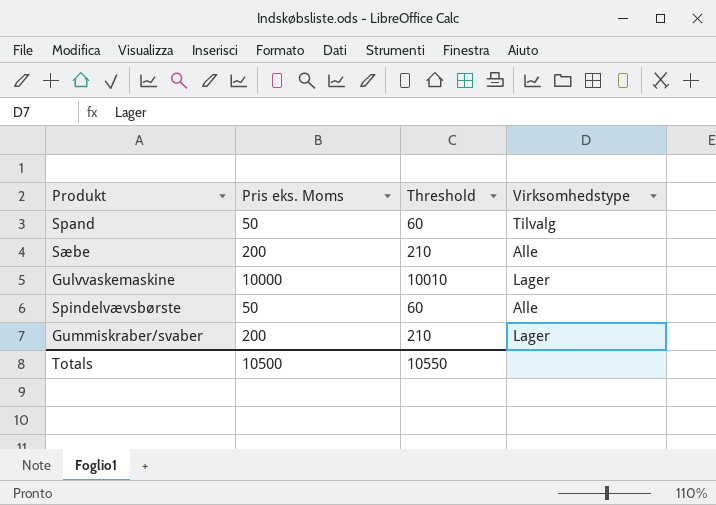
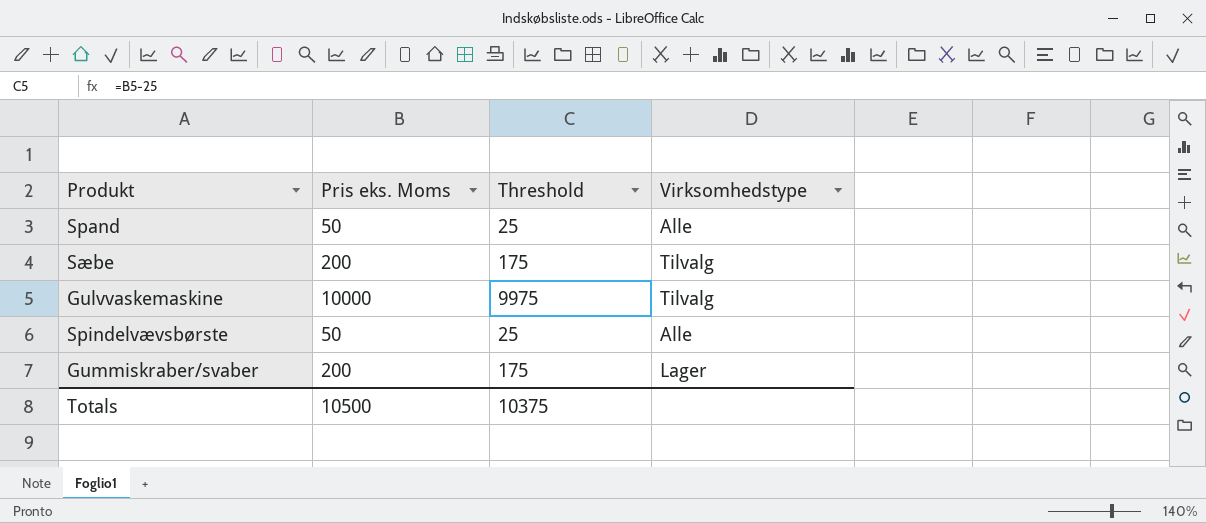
column Threshold | formula: [Pris eks. Moms] + 10 -> [Pris eks. Moms] - 25
Spand | Virksomhedstype: Tilvalg -> Alle
Sæbe | Virksomhedstype: Alle -> Tilvalg
Gulvvaskemaskine | Virksomhedstype: Lager -> Tilvalg
Totals | Threshold: 10550 -> 10375

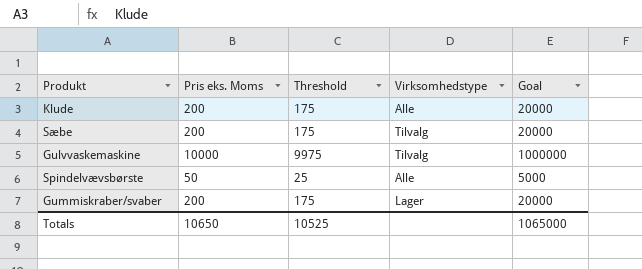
column Goal | formula: none -> [Pris eks. Moms] * 100
row Spand: 50 | 25 | Alle -> none
row Klude: none -> 200 | 175 | Alle | 20000
Totals | Pris eks. Moms: 10500 -> 10650
Totals | Threshold: 10375 -> 10525

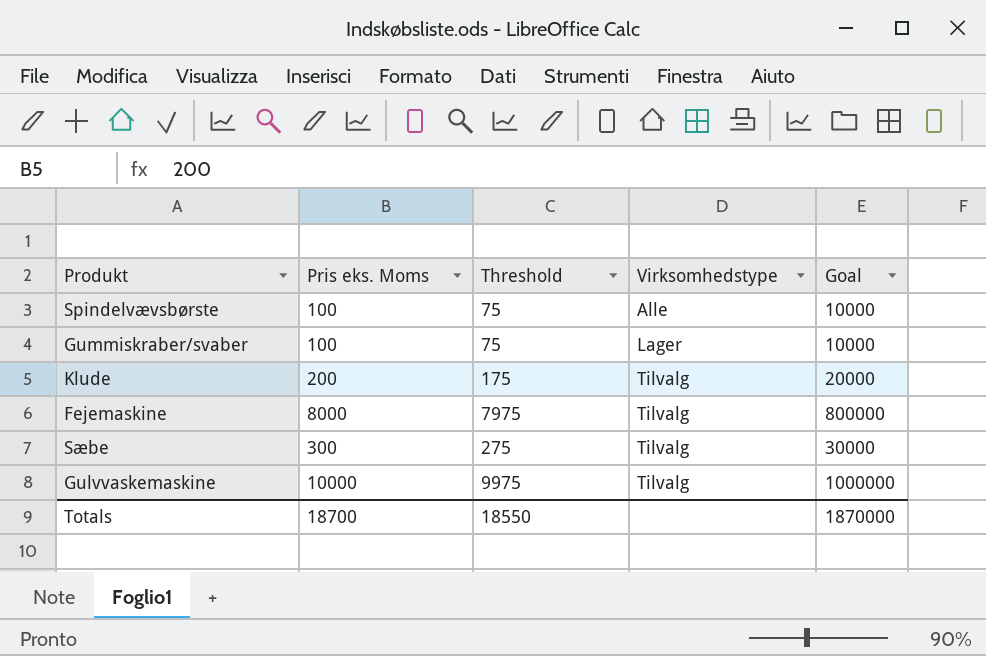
row order: none -> Virksomhedstype ascending
Spindelvævsbørste | Pris eks. Moms: 50 -> 100
Spindelvævsbørste | Threshold: 25 -> 75
Spindelvævsbørste | Goal: 5000 -> 10000
Gummiskraber/svaber | Pris eks. Moms: 200 -> 100
Gummiskraber/svaber | Threshold: 175 -> 75
Gummiskraber/svaber | Goal: 20000 -> 10000
Klude | Virksomhedstype: Alle -> Tilvalg
row Fejemaskine: none -> 8000 | 7975 | Tilvalg | 800000
Sæbe | Pris eks. Moms: 200 -> 300
Sæbe | Threshold: 175 -> 275
Sæbe | Goal: 20000 -> 30000
Totals | Pris eks. Moms: 10650 -> 18700
Totals | Threshold: 10525 -> 18550
Totals | Goal: 1065000 -> 1870000

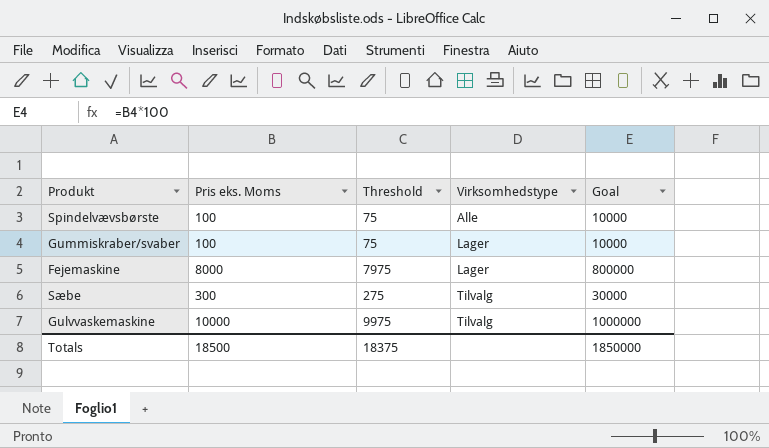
row Klude: 200 | 175 | Tilvalg | 20000 -> none
Fejemaskine | Virksomhedstype: Tilvalg -> Lager
Totals | Pris eks. Moms: 18700 -> 18500
Totals | Threshold: 18550 -> 18375
Totals | Goal: 1870000 -> 1850000

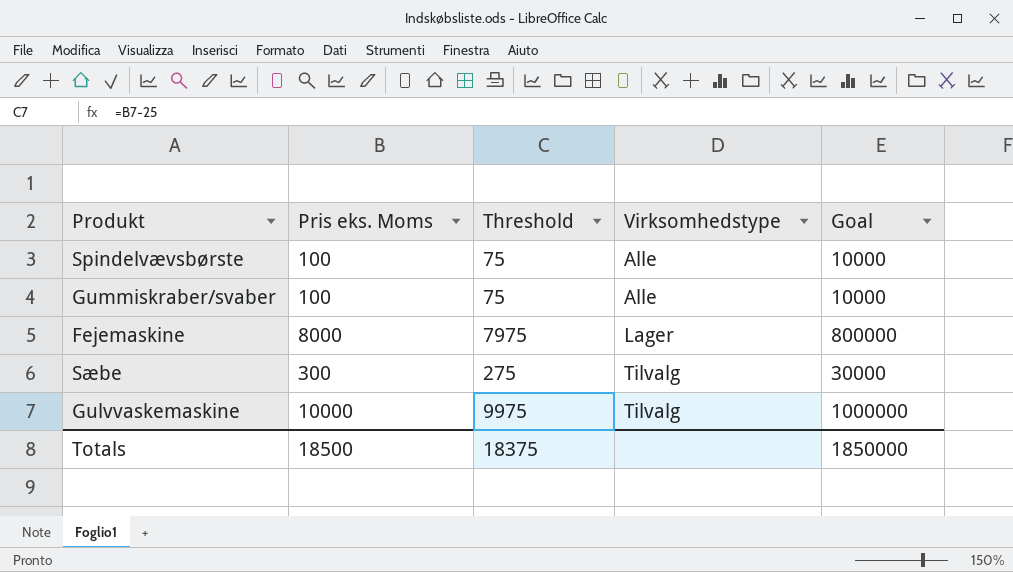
Gummiskraber/svaber | Virksomhedstype: Lager -> Alle

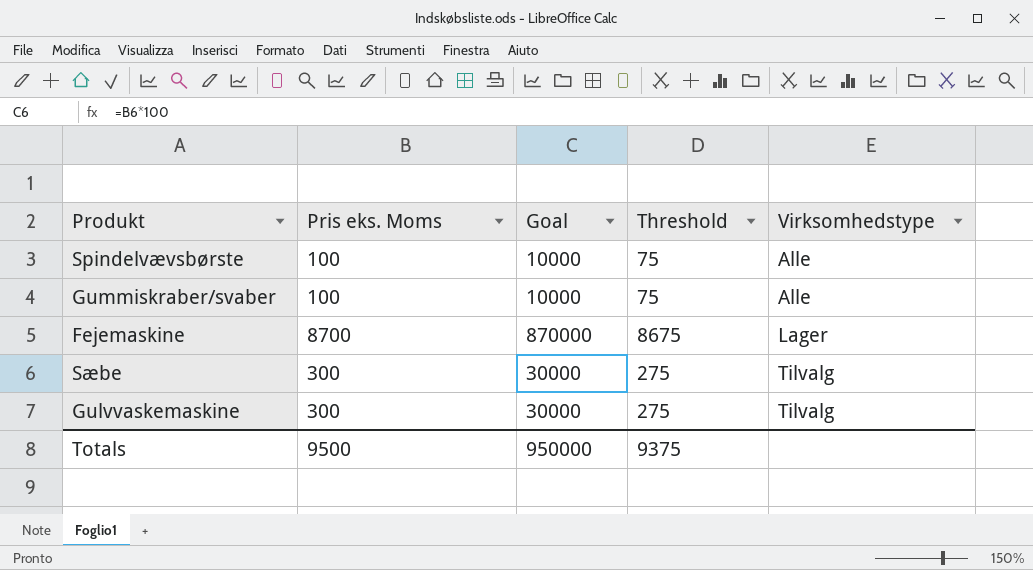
column Goal | position: 5 -> 3
Fejemaskine | Pris eks. Moms: 8000 -> 8700
Fejemaskine | Goal: 800000 -> 870000
Fejemaskine | Threshold: 7975 -> 8675
Gulvvaskemaskine | Pris eks. Moms: 10000 -> 300
Gulvvaskemaskine | Goal: 1000000 -> 30000
Gulvvaskemaskine | Threshold: 9975 -> 275
Totals | Pris eks. Moms: 18500 -> 9500
Totals | Goal: 1850000 -> 950000
Totals | Threshold: 18375 -> 9375

